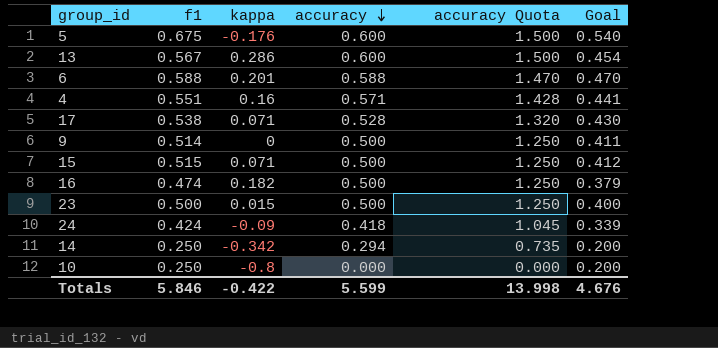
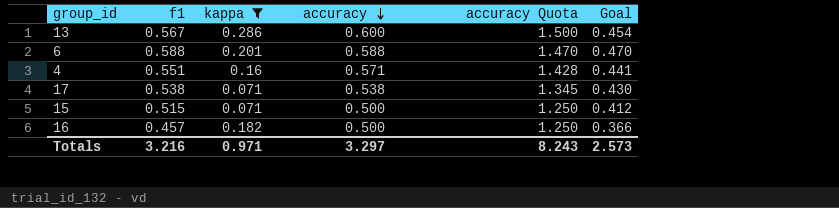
filter: none -> kappa >= 0.071
17 | accuracy: 0.528 -> 0.538
17 | accuracy Quota: 1.320 -> 1.345
16 | f1: 0.474 -> 0.457
16 | Goal: 0.379 -> 0.366
Totals | f1: 5.846 -> 3.216
Totals | kappa: -0.422 -> 0.971
Totals | accuracy: 5.599 -> 3.297
Totals | accuracy Quota: 13.998 -> 8.243
Totals | Goal: 4.676 -> 2.573

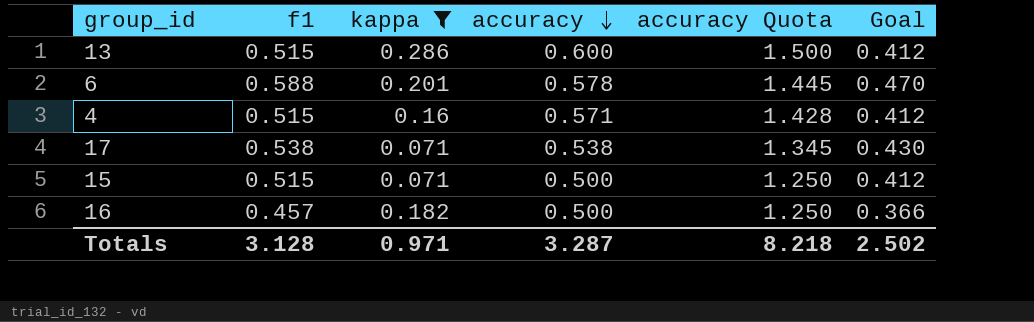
13 | f1: 0.567 -> 0.515
13 | Goal: 0.454 -> 0.412
6 | accuracy: 0.588 -> 0.578
6 | accuracy Quota: 1.470 -> 1.445
4 | f1: 0.551 -> 0.515
4 | Goal: 0.441 -> 0.412
Totals | f1: 3.216 -> 3.128
Totals | accuracy: 3.297 -> 3.287
Totals | accuracy Quota: 8.243 -> 8.218
Totals | Goal: 2.573 -> 2.502

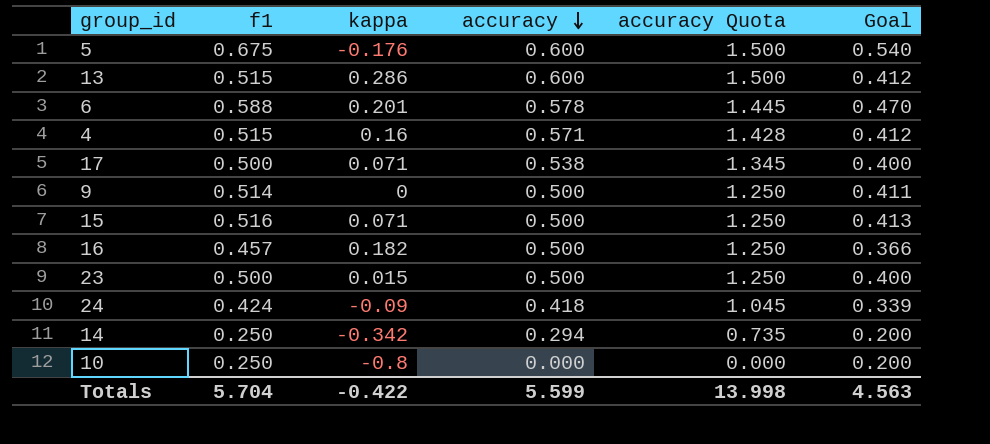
filter: kappa >= 0.071 -> none
17 | f1: 0.538 -> 0.500
17 | Goal: 0.430 -> 0.400
15 | f1: 0.515 -> 0.516
15 | Goal: 0.412 -> 0.413
Totals | f1: 3.128 -> 5.704
Totals | kappa: 0.971 -> -0.422
Totals | accuracy: 3.287 -> 5.599
Totals | accuracy Quota: 8.218 -> 13.998
Totals | Goal: 2.502 -> 4.563

